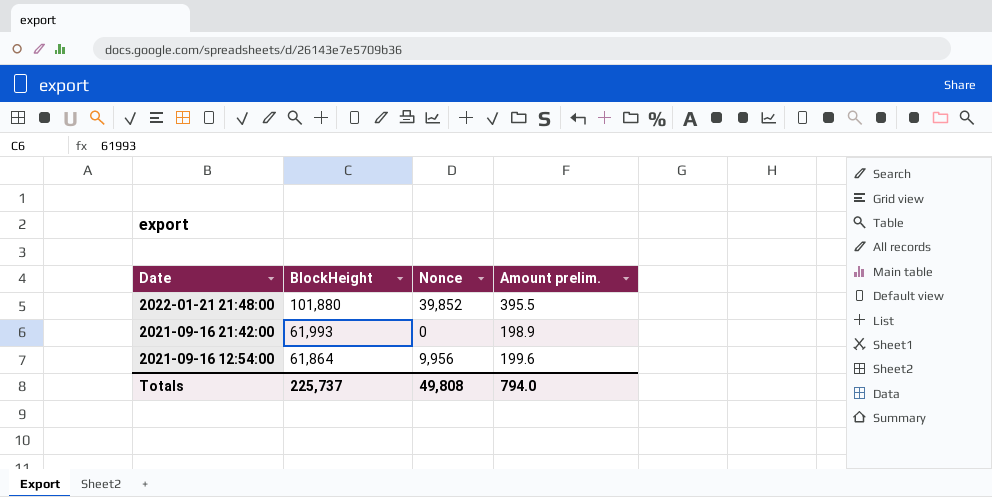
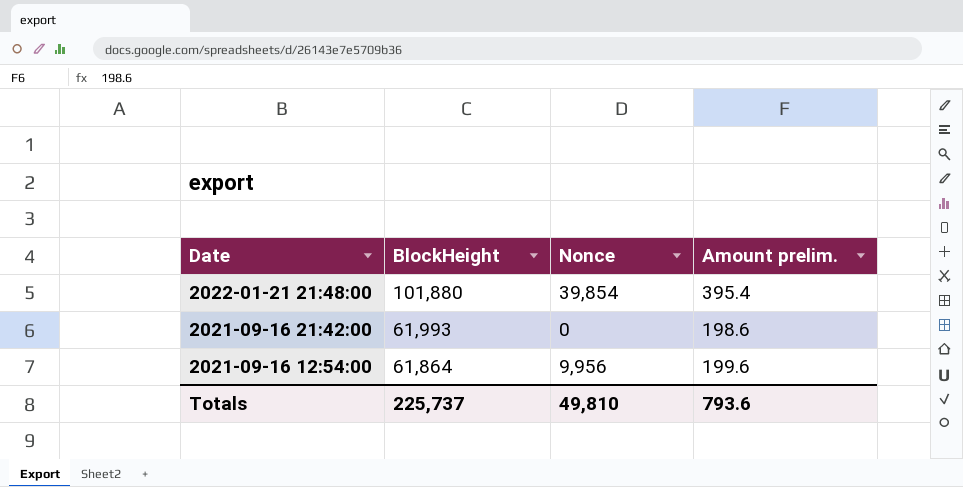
2022-01-21 21:48:00 | Nonce: 39,852 -> 39,854
2022-01-21 21:48:00 | Amount prelim.: 395.5 -> 395.4
2021-09-16 21:42:00 | Amount prelim.: 198.9 -> 198.6
Totals | Nonce: 49,808 -> 49,810
Totals | Amount prelim.: 794.0 -> 793.6

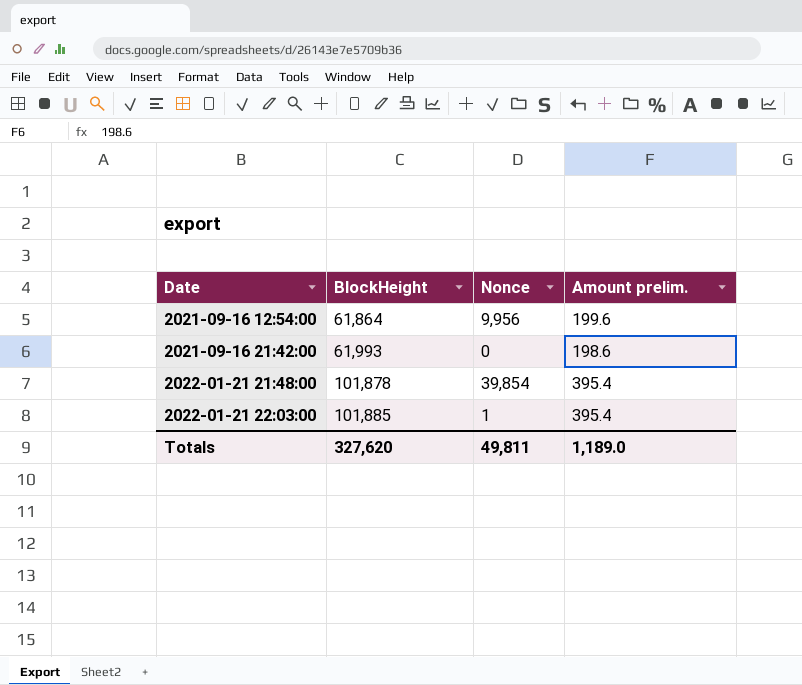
row order: Date descending -> Date ascending
2022-01-21 21:48:00 | BlockHeight: 101,880 -> 101,878
row 2022-01-21 22:03:00: none -> 101,885 | 1 | 395.4
Totals | BlockHeight: 225,737 -> 327,620
Totals | Nonce: 49,810 -> 49,811
Totals | Amount prelim.: 793.6 -> 1,189.0

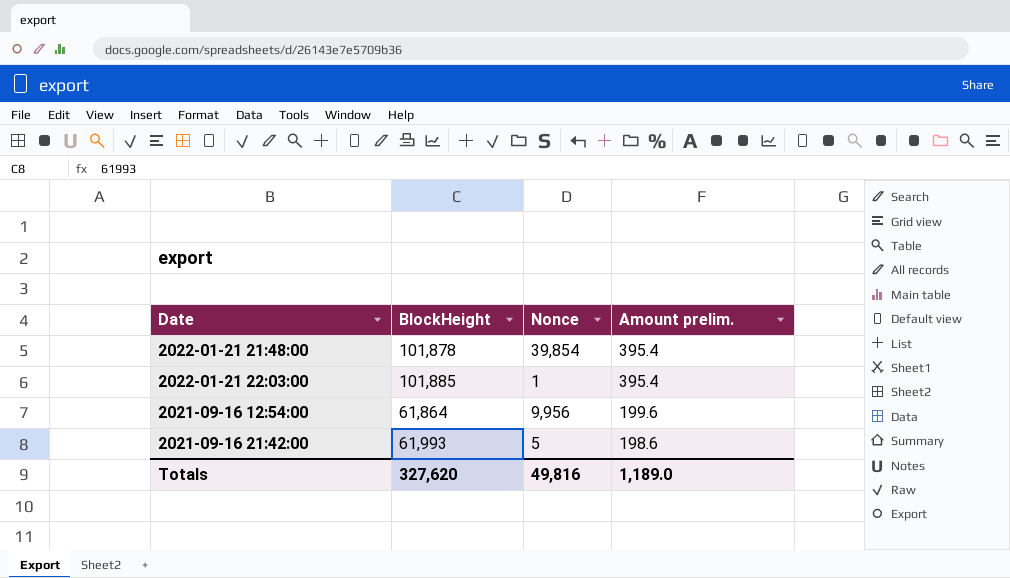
row order: Date ascending -> Amount prelim. descending
2021-09-16 21:42:00 | Nonce: 0 -> 5
Totals | Nonce: 49,811 -> 49,816

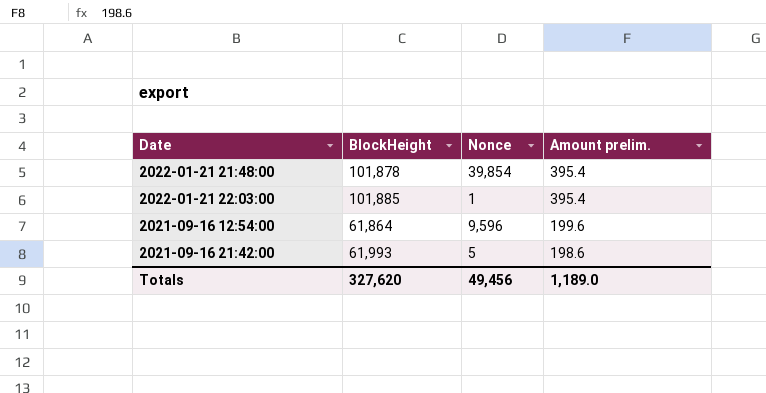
2021-09-16 12:54:00 | Nonce: 9,956 -> 9,596
Totals | Nonce: 49,816 -> 49,456

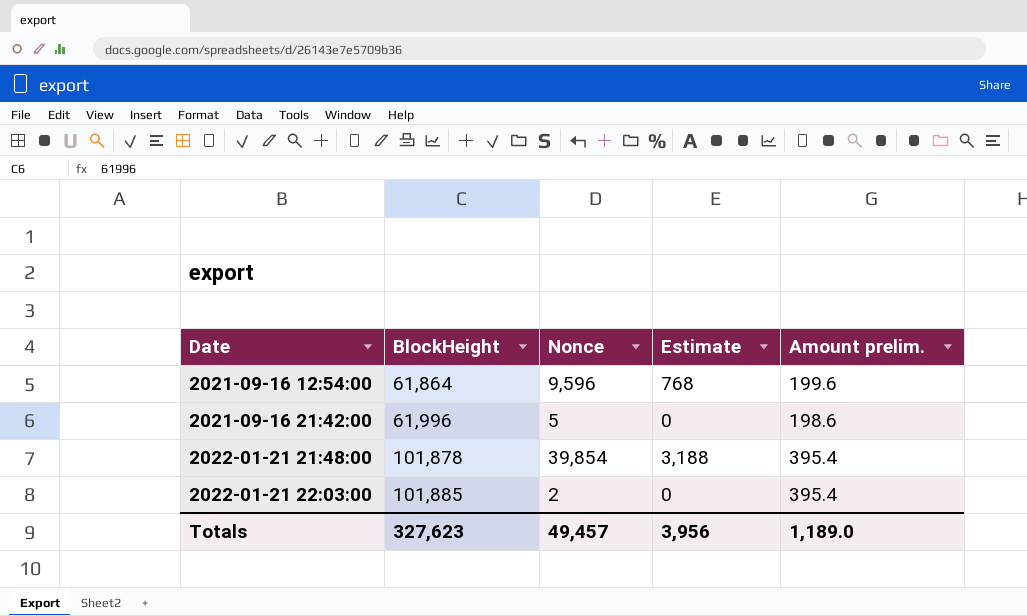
row order: Amount prelim. descending -> Date ascending
column Estimate | formula: none -> [Nonce] * 0.08
2021-09-16 21:42:00 | BlockHeight: 61,993 -> 61,996
2022-01-21 22:03:00 | Nonce: 1 -> 2
Totals | BlockHeight: 327,620 -> 327,623
Totals | Nonce: 49,456 -> 49,457

